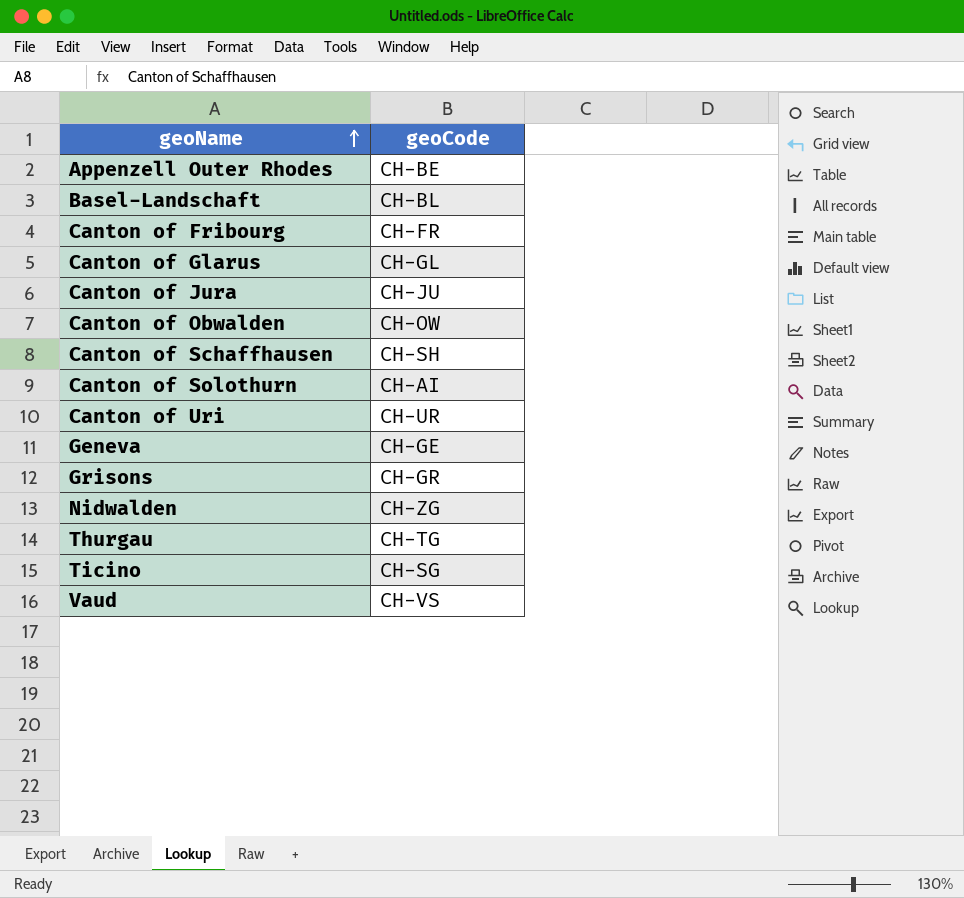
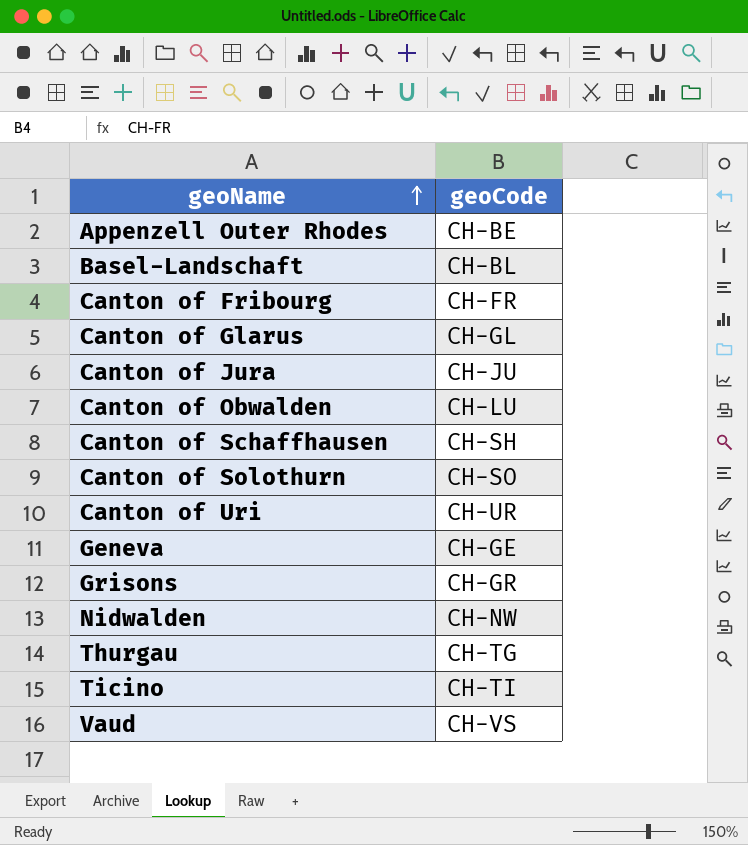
Canton of Obwalden | geoCode: CH-OW -> CH-LU
Canton of Solothurn | geoCode: CH-AI -> CH-SO
Nidwalden | geoCode: CH-ZG -> CH-NW
Ticino | geoCode: CH-SG -> CH-TI

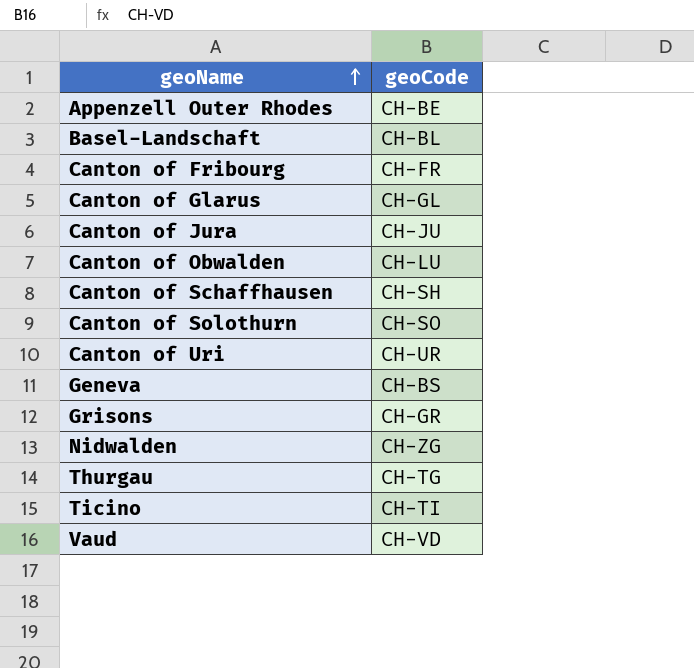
Geneva | geoCode: CH-GE -> CH-BS
Nidwalden | geoCode: CH-NW -> CH-ZG
Vaud | geoCode: CH-VS -> CH-VD

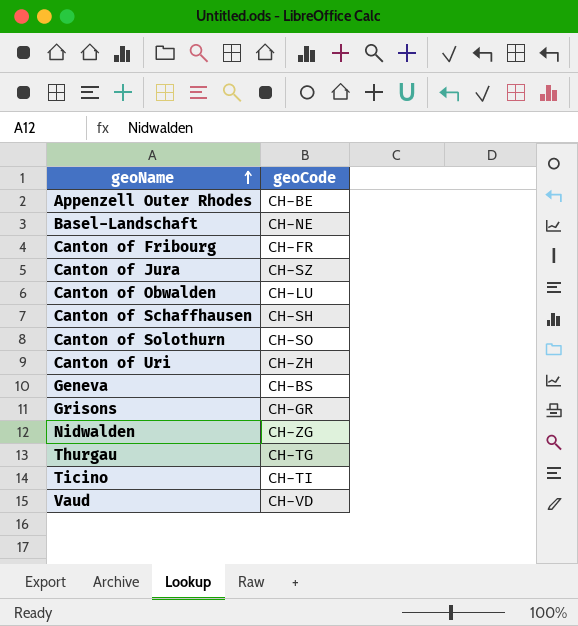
row Canton of Glarus: CH-GL -> none
Basel-Landschaft | geoCode: CH-BL -> CH-NE
Canton of Jura | geoCode: CH-JU -> CH-SZ
Canton of Uri | geoCode: CH-UR -> CH-ZH

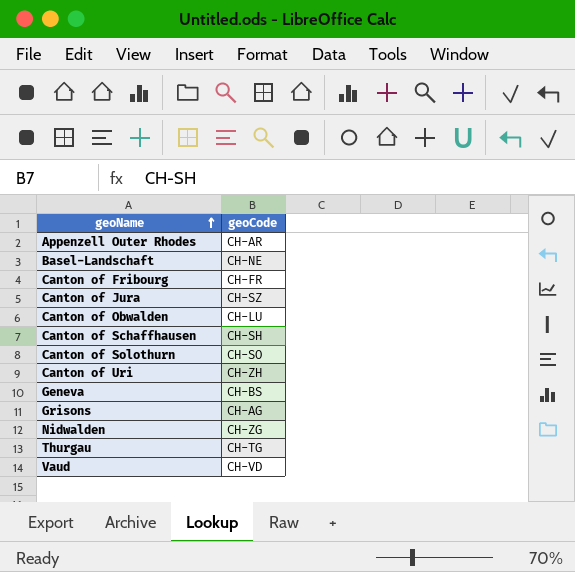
row Ticino: CH-TI -> none
Appenzell Outer Rhodes | geoCode: CH-BE -> CH-AR
Grisons | geoCode: CH-GR -> CH-AG

